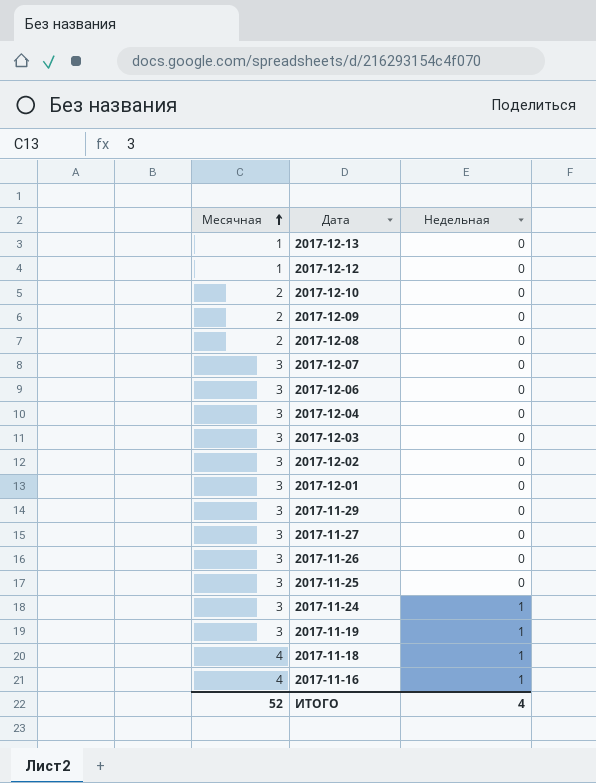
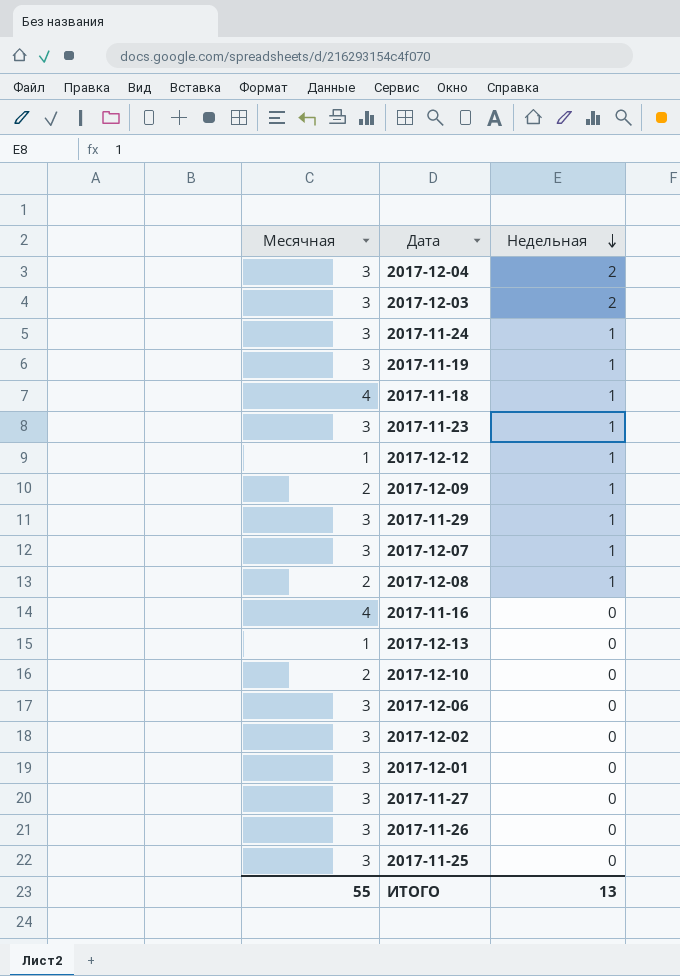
row order: Месячная ascending -> Недельная descending
2017-12-04 | Недельная: 0 -> 2
2017-12-03 | Недельная: 0 -> 2
row 2017-11-23: none -> 3 | 1
2017-12-12 | Недельная: 0 -> 1
2017-12-09 | Недельная: 0 -> 1
2017-11-29 | Недельная: 0 -> 1
2017-12-07 | Недельная: 0 -> 1
2017-12-08 | Недельная: 0 -> 1
2017-11-16 | Недельная: 1 -> 0
ИТОГО | Месячная: 52 -> 55
ИТОГО | Недельная: 4 -> 13

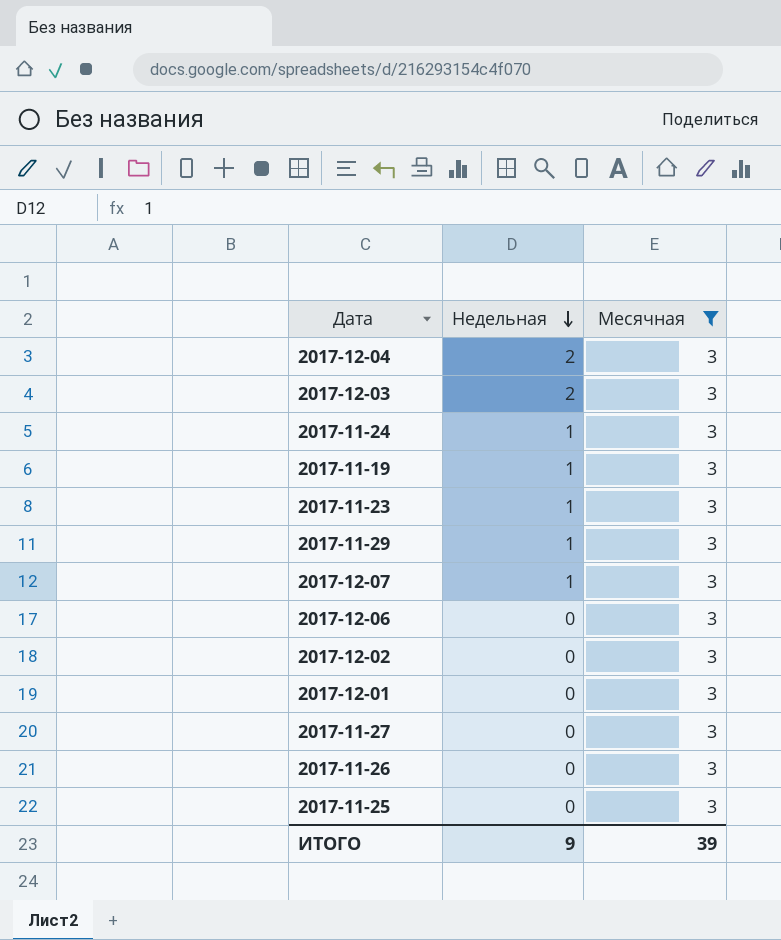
filter: none -> Месячная = 3
column Месячная | position: 1 -> 3
ИТОГО | Недельная: 13 -> 9
ИТОГО | Месячная: 55 -> 39

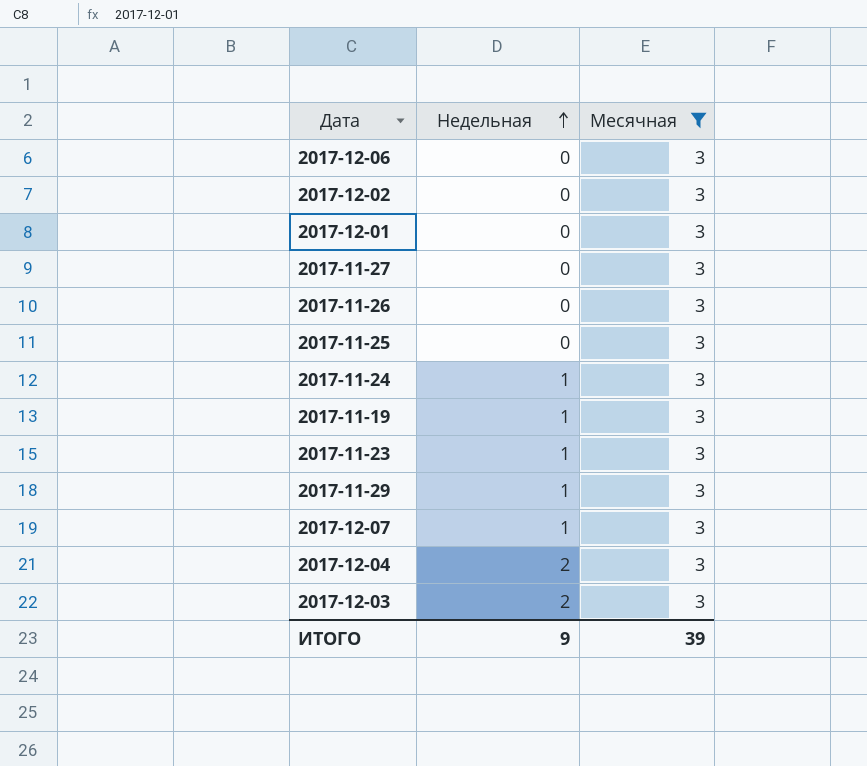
row order: Недельная descending -> Недельная ascending

